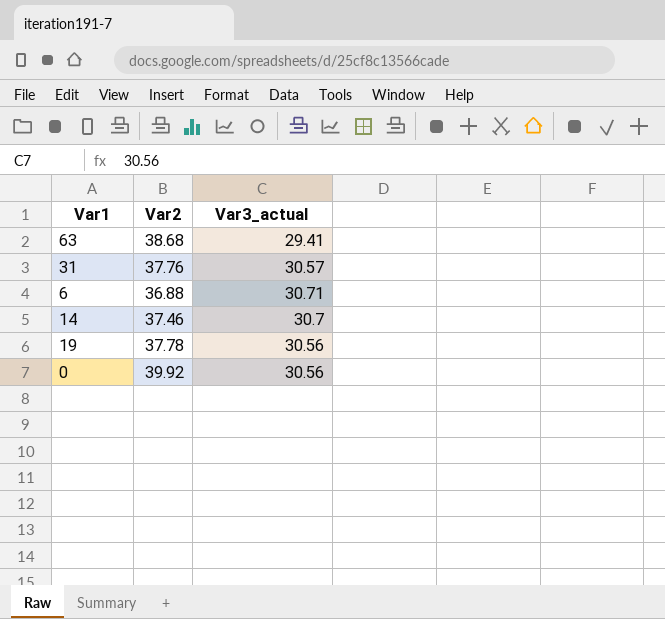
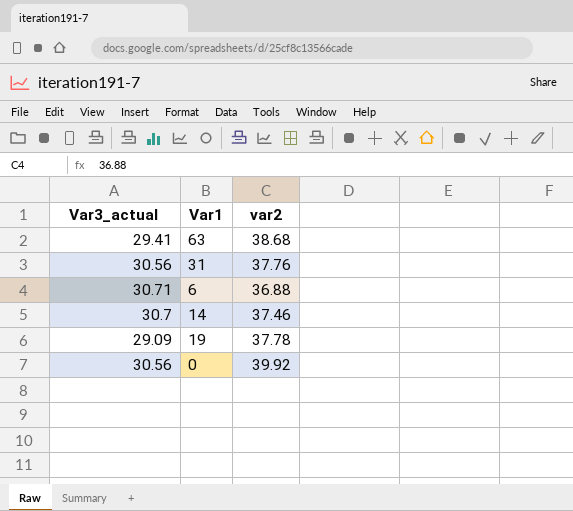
column Var3_actual | position: 3 -> 1
column name: Var2 -> var2
31 | Var3_actual: 30.57 -> 30.56
19 | Var3_actual: 30.56 -> 29.09

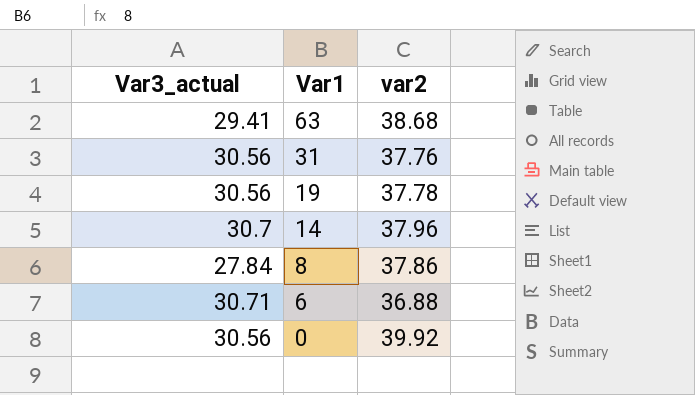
row order: none -> Var1 descending
19 | Var3_actual: 29.09 -> 30.56
14 | var2: 37.46 -> 37.96
row 8: none -> 27.84 | 37.86

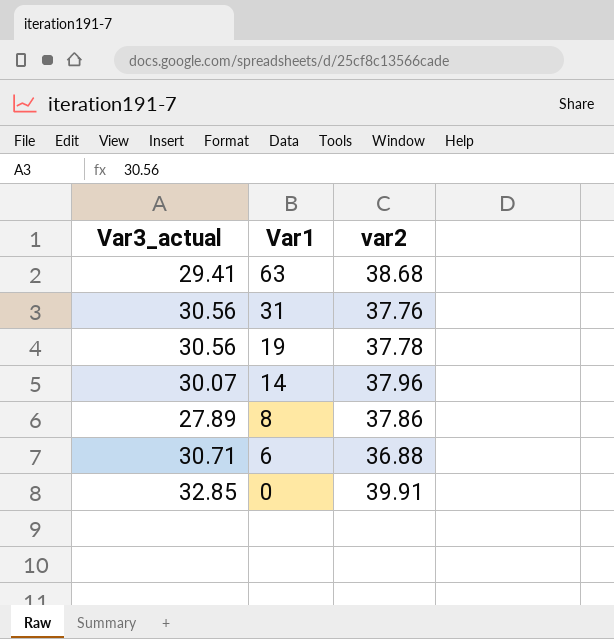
14 | Var3_actual: 30.7 -> 30.07
8 | Var3_actual: 27.84 -> 27.89
0 | Var3_actual: 30.56 -> 32.85
0 | var2: 39.92 -> 39.91

